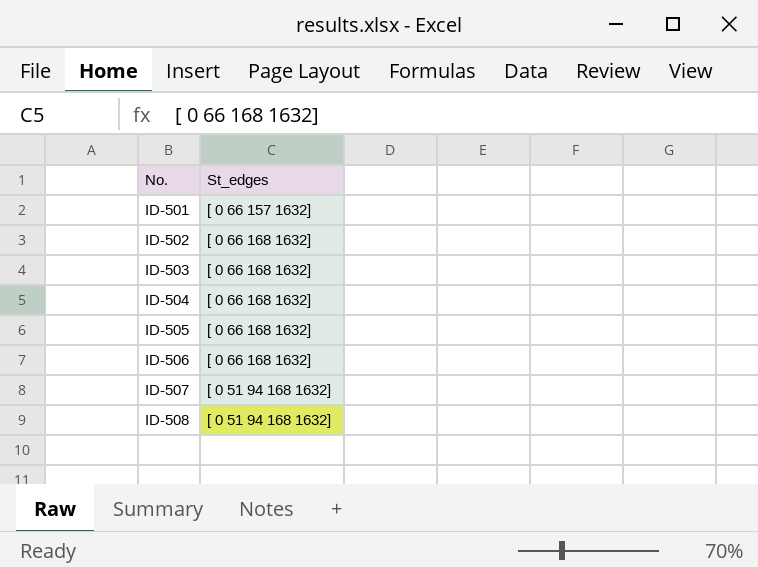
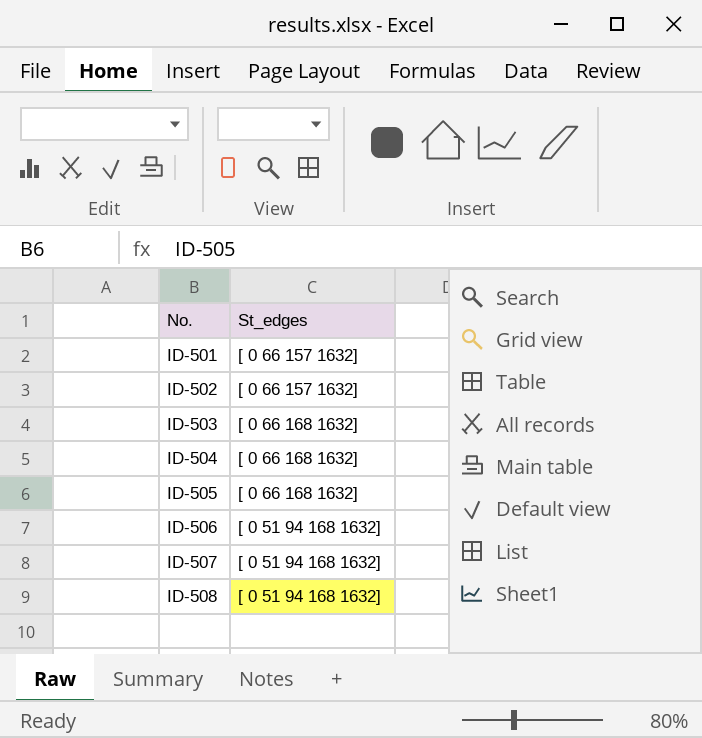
ID-502 | St_edges: [ 0 66 168 1632] -> [ 0 66 157 1632]
ID-506 | St_edges: [ 0 66 168 1632] -> [ 0 51 94 168 1632]

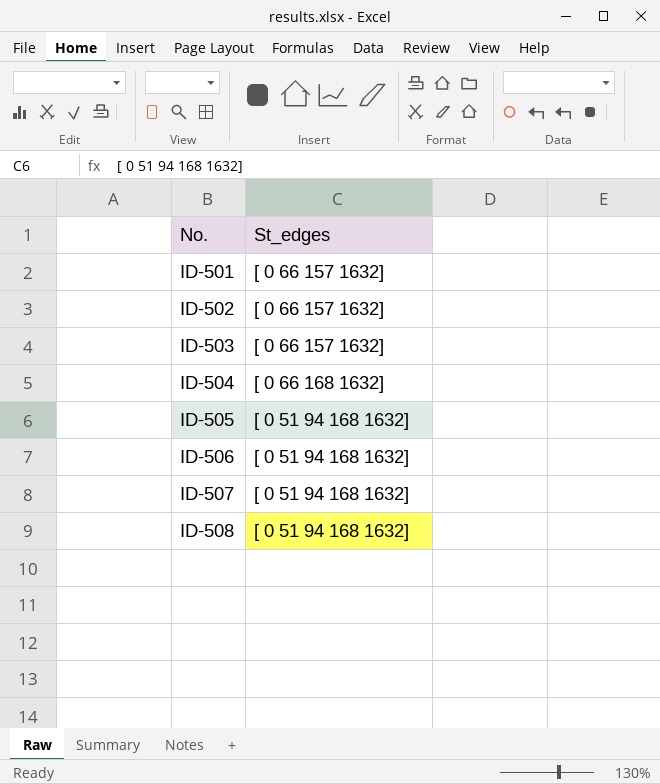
ID-503 | St_edges: [ 0 66 168 1632] -> [ 0 66 157 1632]
ID-505 | St_edges: [ 0 66 168 1632] -> [ 0 51 94 168 1632]

